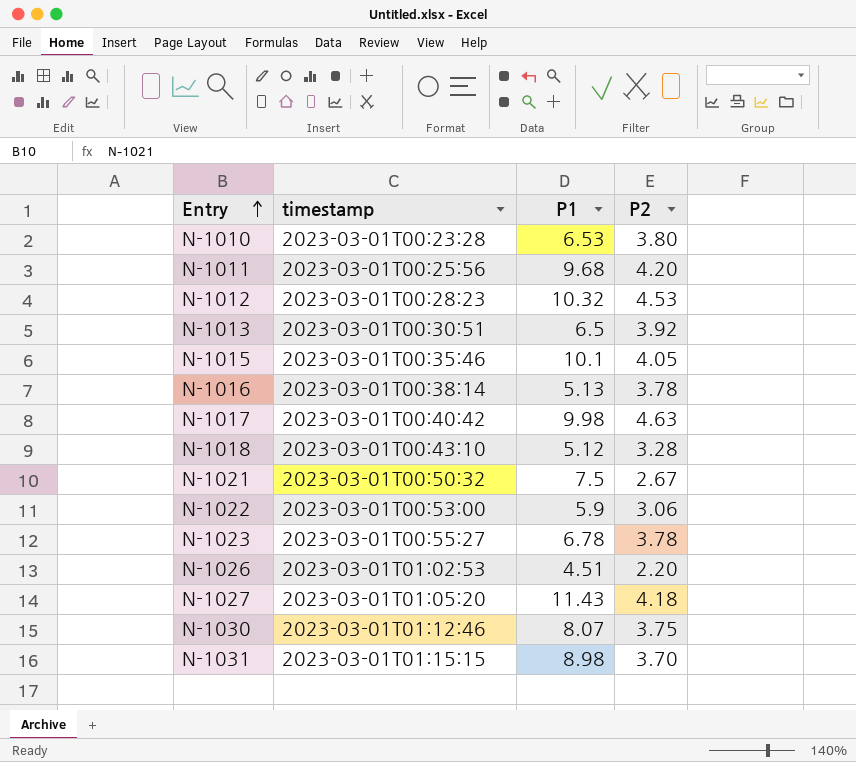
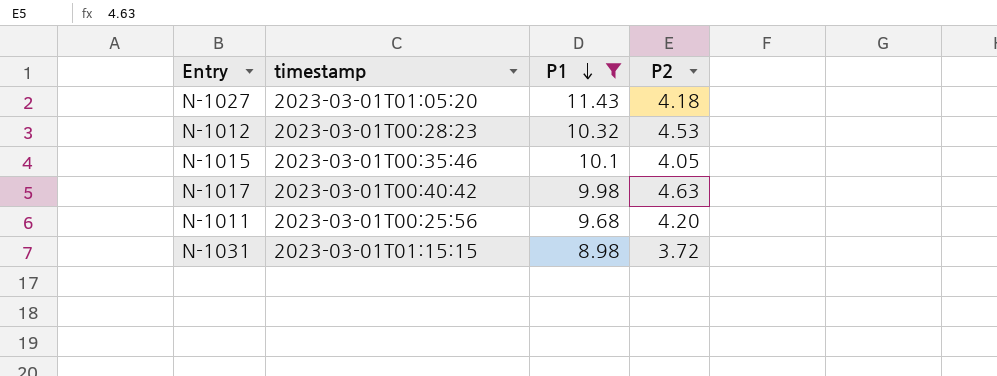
filter: none -> P1 >= 8.98
row order: Entry ascending -> P1 descending
N-1031 | P2: 3.70 -> 3.72

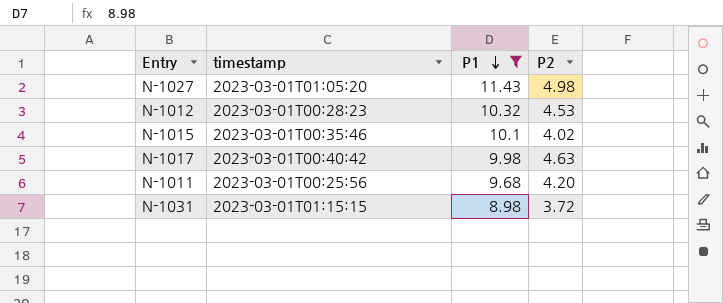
N-1027 | P2: 4.18 -> 4.98
N-1015 | P2: 4.05 -> 4.02

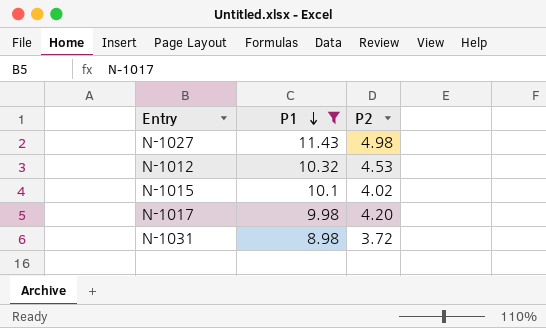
column timestamp | position: 2 -> none
row N-1011: 2023-03-01T00:25:56 | 9.68 | 4.20 -> none
N-1017 | P2: 4.63 -> 4.20

